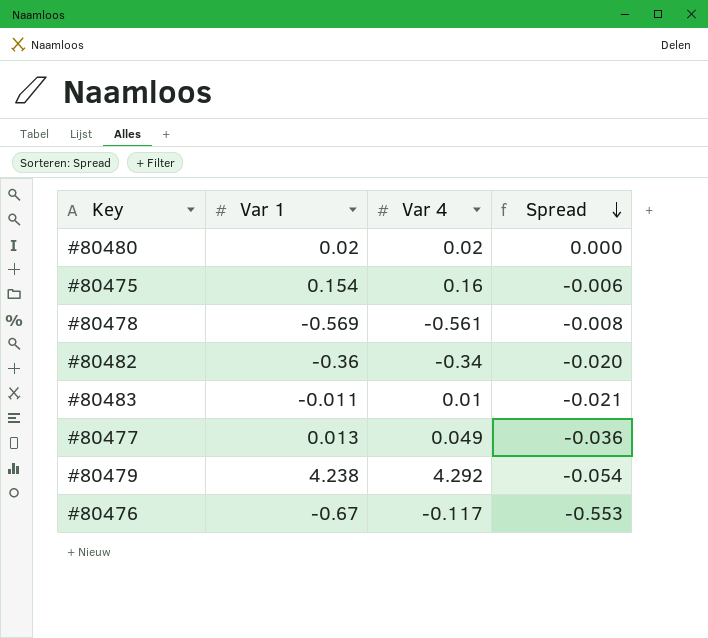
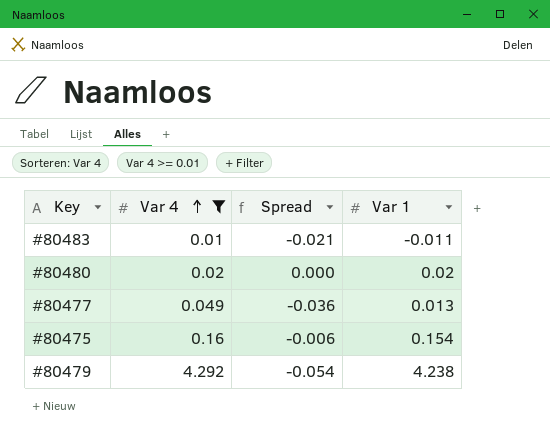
filter: none -> Var 4 >= 0.01
row order: Spread descending -> Var 4 ascending
column Var 1 | position: 2 -> 4

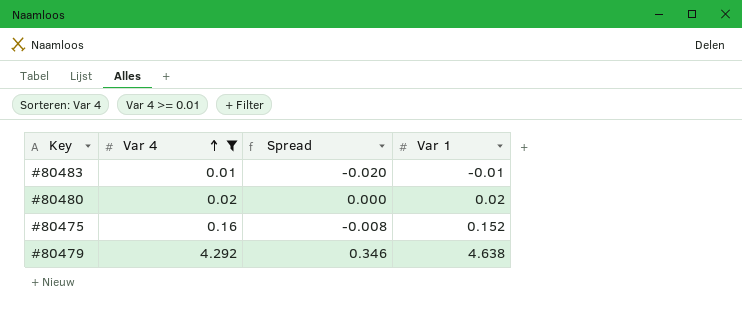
row #80477: 0.049 | -0.036 | 0.013 -> none
#80483 | Spread: -0.021 -> -0.020
#80483 | Var 1: -0.011 -> -0.01
#80475 | Spread: -0.006 -> -0.008
#80475 | Var 1: 0.154 -> 0.152
#80479 | Spread: -0.054 -> 0.346
#80479 | Var 1: 4.238 -> 4.638

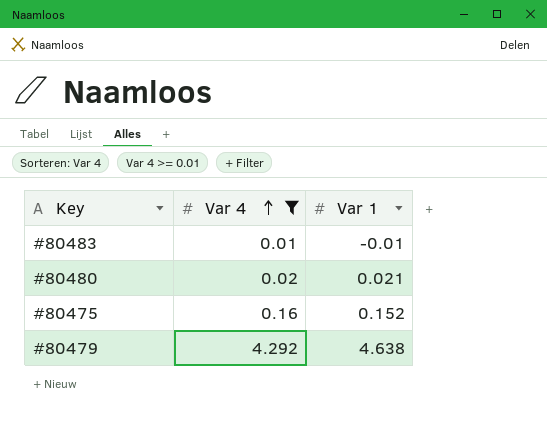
column Spread | formula: [Var 1] - [Var 4] -> none
#80480 | Var 1: 0.02 -> 0.021

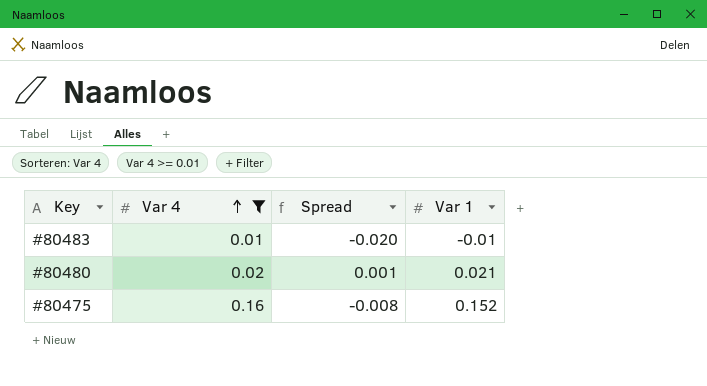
column Spread | formula: none -> [Var 1] - [Var 4]
row #80479: 4.292 | 4.638 -> none

